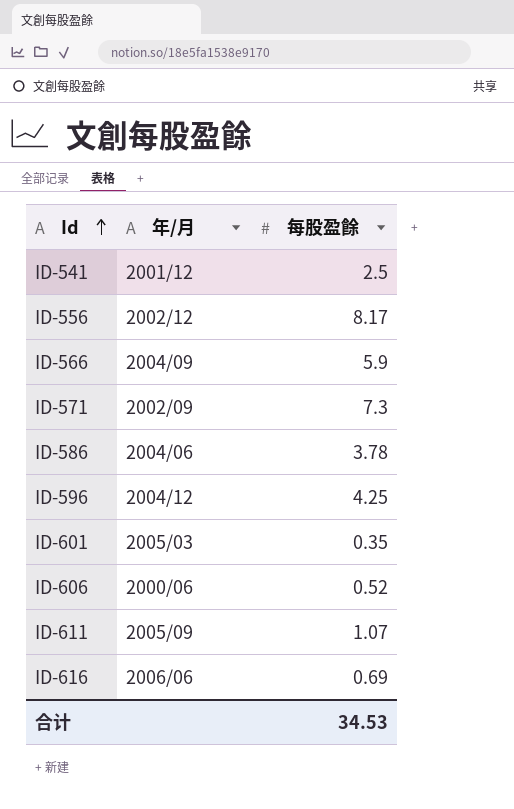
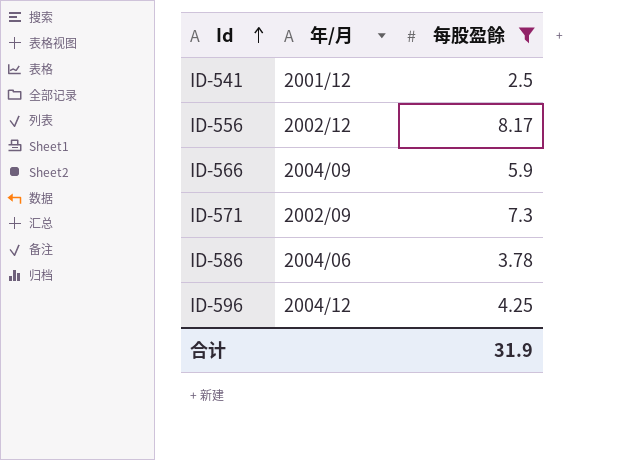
filter: none -> 每股盈餘 >= 2.5
合计 | 每股盈餘: 34.53 -> 31.9

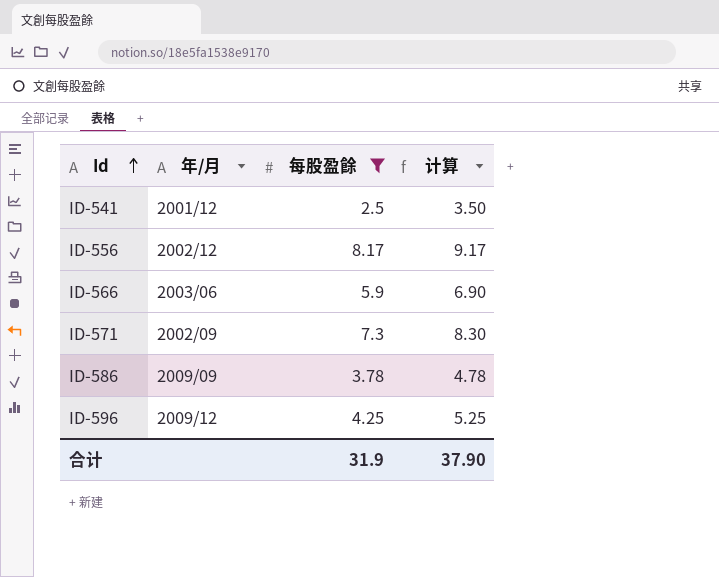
column 计算 | formula: none -> [每股盈餘] + 1
ID-566 | 年/月: 2004/09 -> 2003/06
ID-586 | 年/月: 2004/06 -> 2009/09
ID-596 | 年/月: 2004/12 -> 2009/12

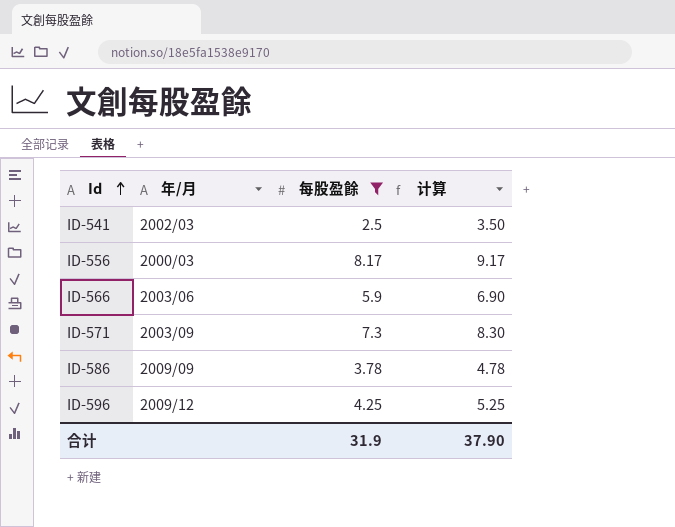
ID-541 | 年/月: 2001/12 -> 2002/03
ID-556 | 年/月: 2002/12 -> 2000/03
ID-571 | 年/月: 2002/09 -> 2003/09

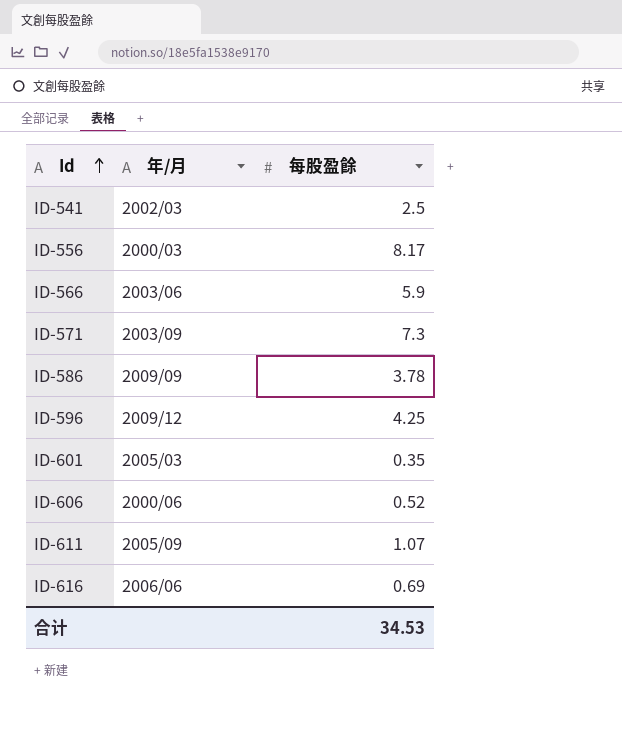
filter: 每股盈餘 >= 2.5 -> none
column 计算 | formula: [每股盈餘] + 1 -> none
合计 | 每股盈餘: 31.9 -> 34.53

